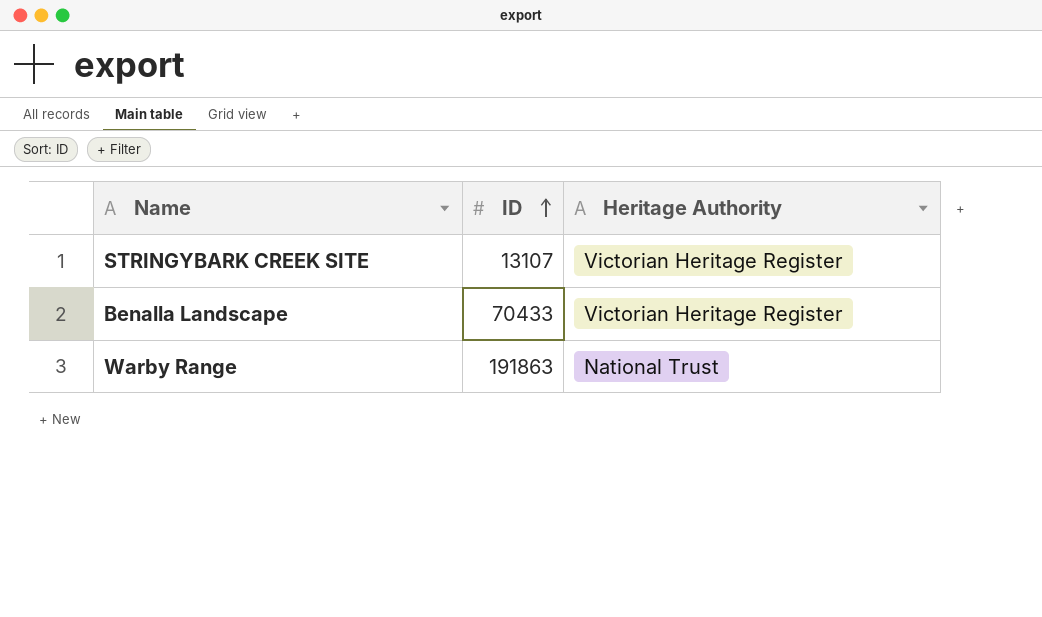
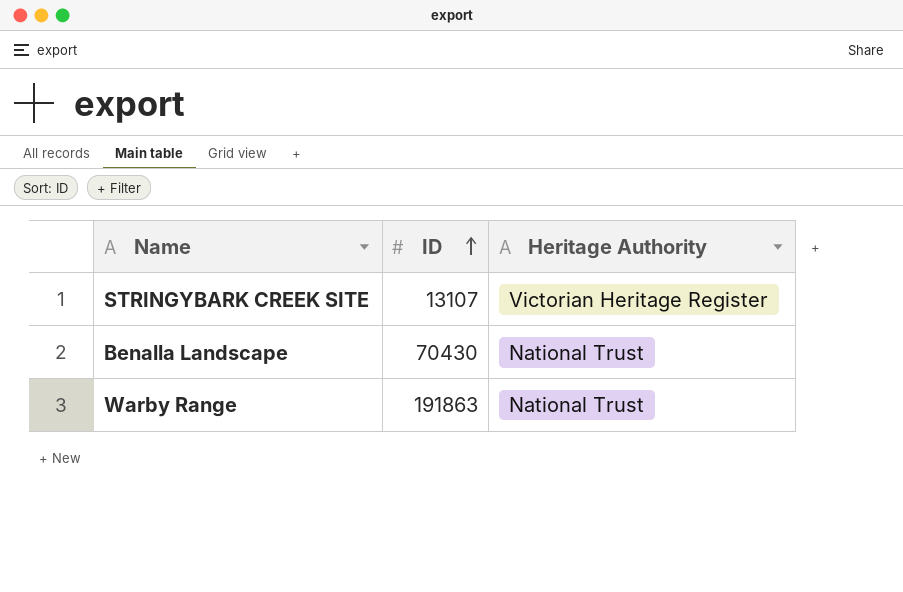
Benalla Landscape | ID: 70433 -> 70430
Benalla Landscape | Heritage Authority: Victorian Heritage Register -> National Trust

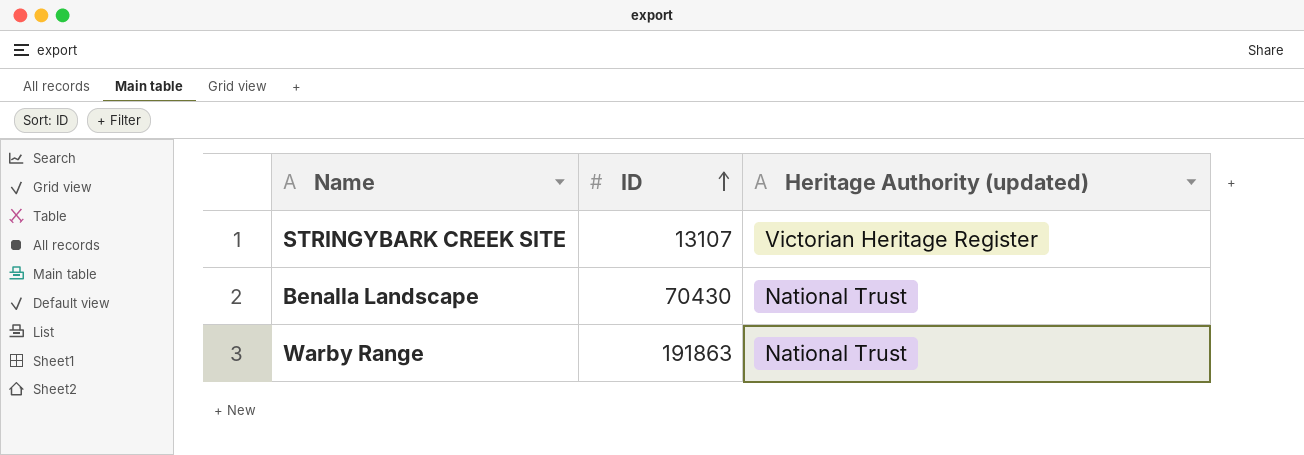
column name: Heritage Authority -> Heritage Authority (updated)

